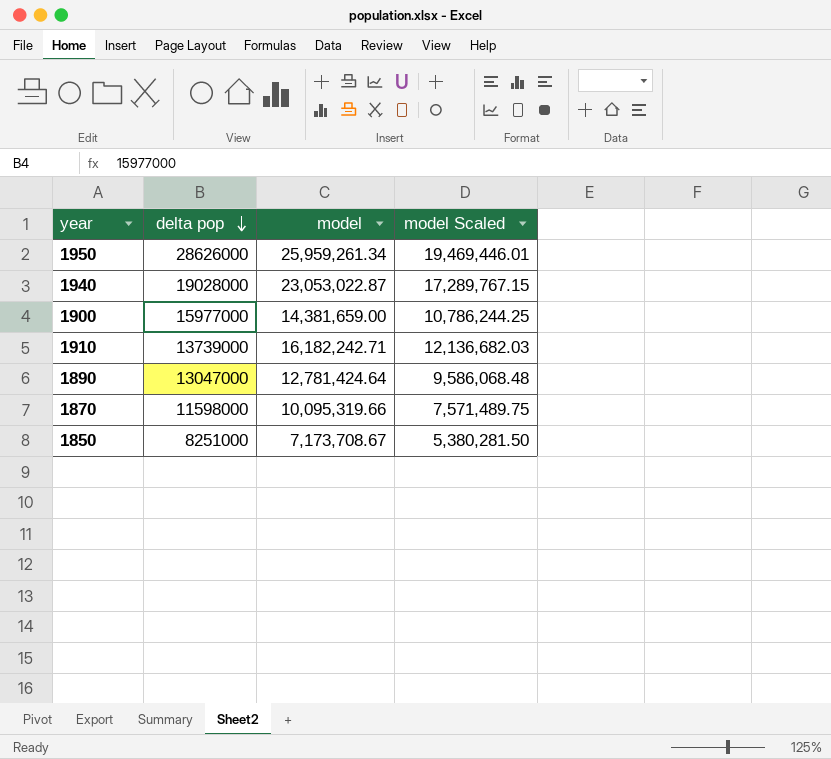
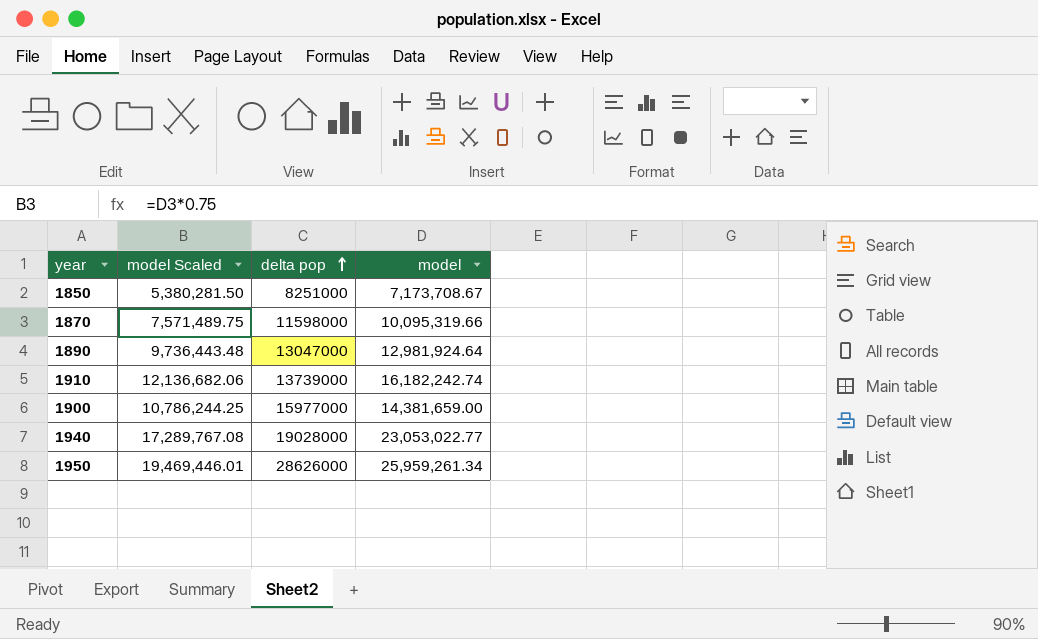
row order: delta pop descending -> delta pop ascending
column model Scaled | position: 4 -> 2
1890 | model Scaled: 9,586,068.48 -> 9,736,443.48
1890 | model: 12,781,424.64 -> 12,981,924.64
1910 | model Scaled: 12,136,682.03 -> 12,136,682.06
1910 | model: 16,182,242.71 -> 16,182,242.74
1940 | model Scaled: 17,289,767.15 -> 17,289,767.08
1940 | model: 23,053,022.87 -> 23,053,022.77

